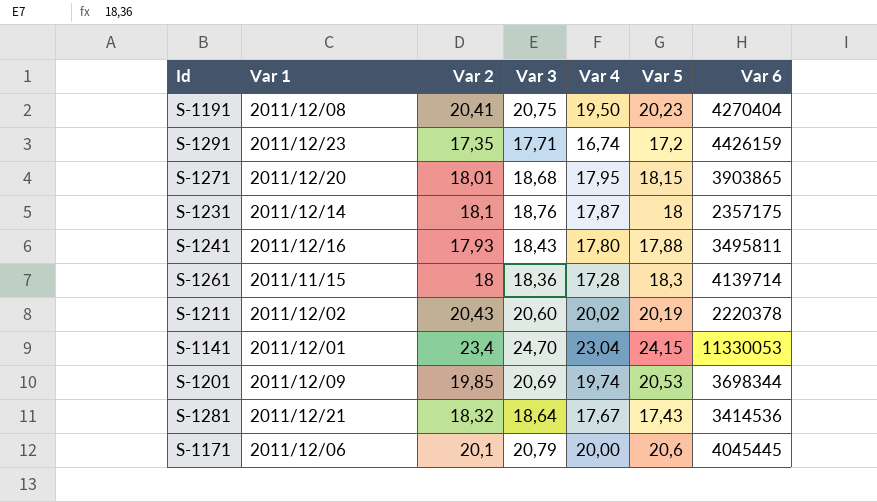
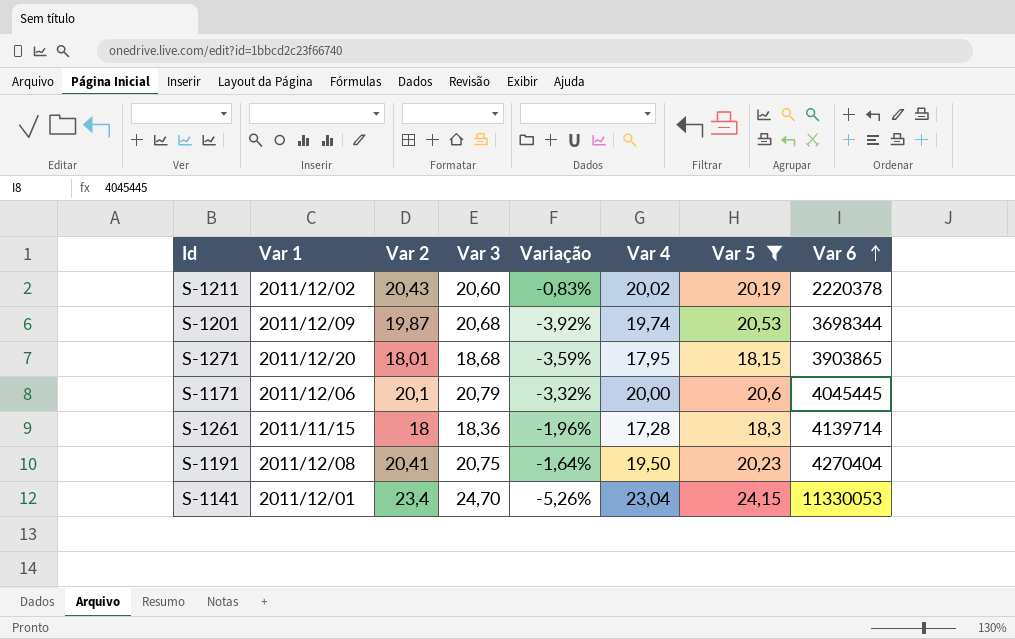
filter: none -> Var 5 >= 18,15
row order: none -> Var 6 ascending
column Variação | formula: none -> ([Var 2] - [Var 3]) / [Var 3]
S-1201 | Var 2: 19,85 -> 19,87
S-1201 | Var 3: 20,69 -> 20,68

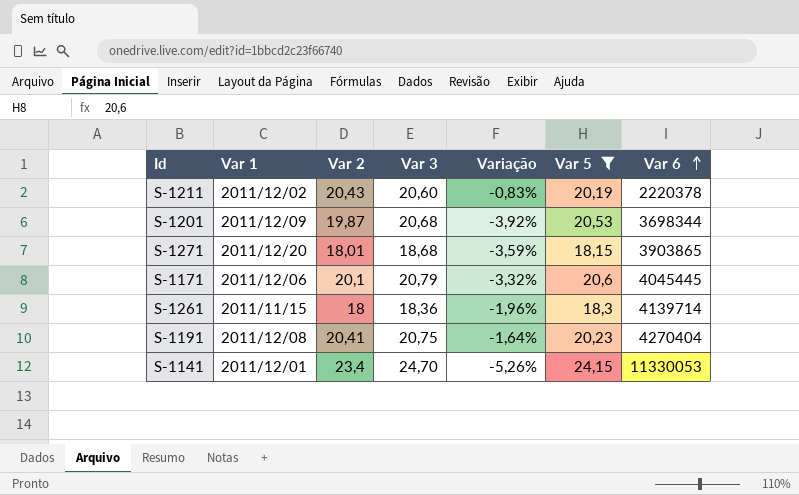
column Var 4 | position: 6 -> none

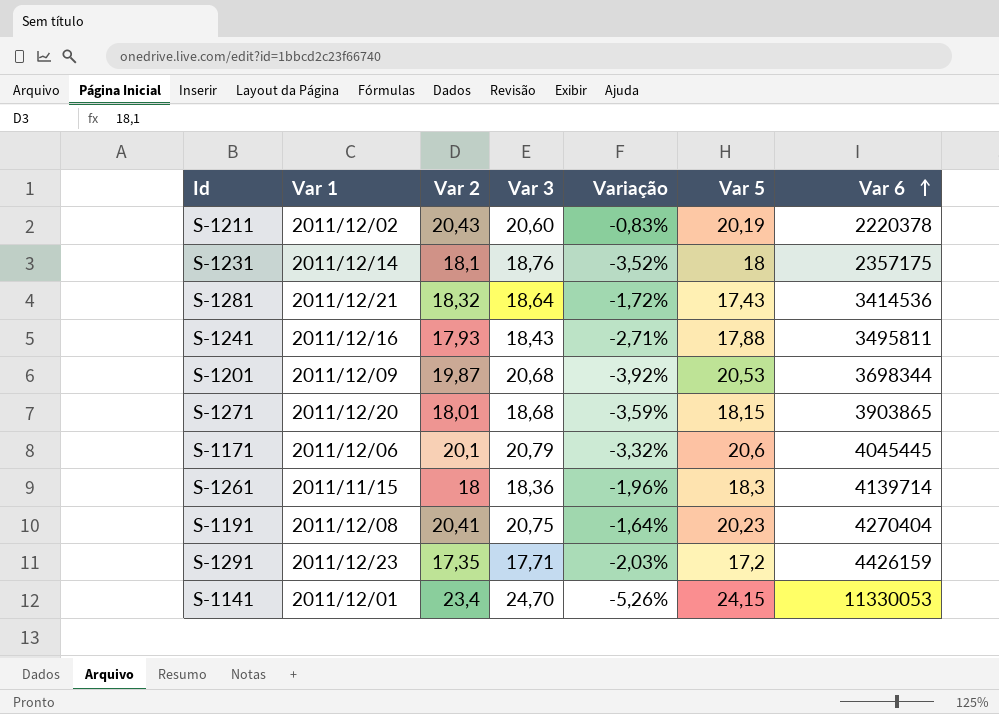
filter: Var 5 >= 18,15 -> none

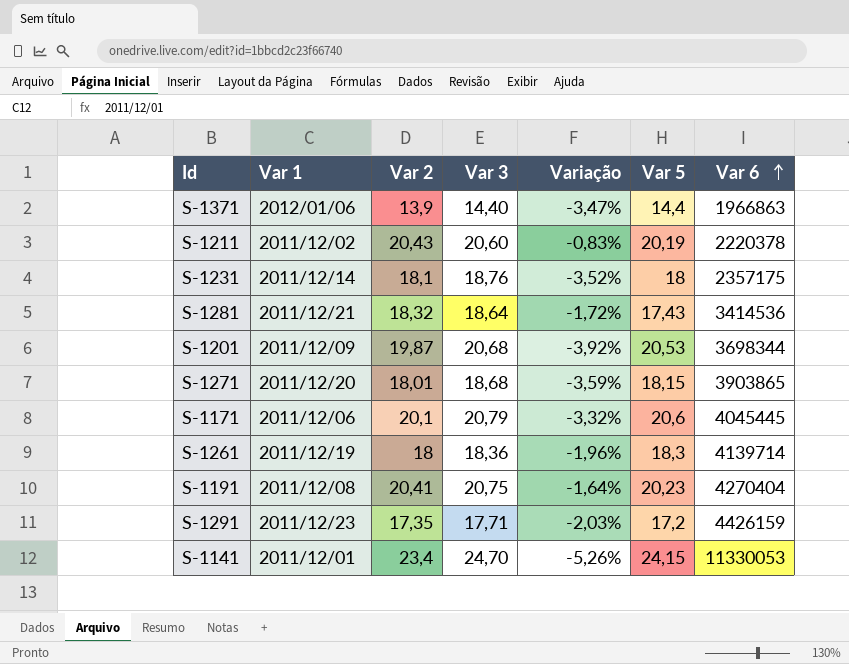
row S-1241: 2011/12/16 | 17,93 | 18,43 | -2,71% | 17,88 | 3495811 -> none
row S-1371: none -> 2012/01/06 | 13,9 | 14,40 | -3,47% | 14,4 | 1966863
S-1261 | Var 1: 2011/11/15 -> 2011/12/19

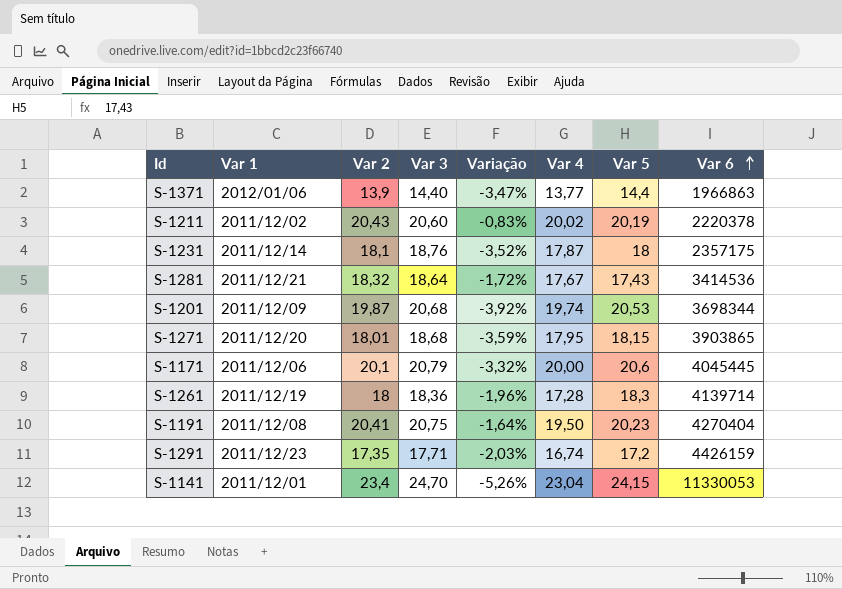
column Var 4 | position: none -> 6

